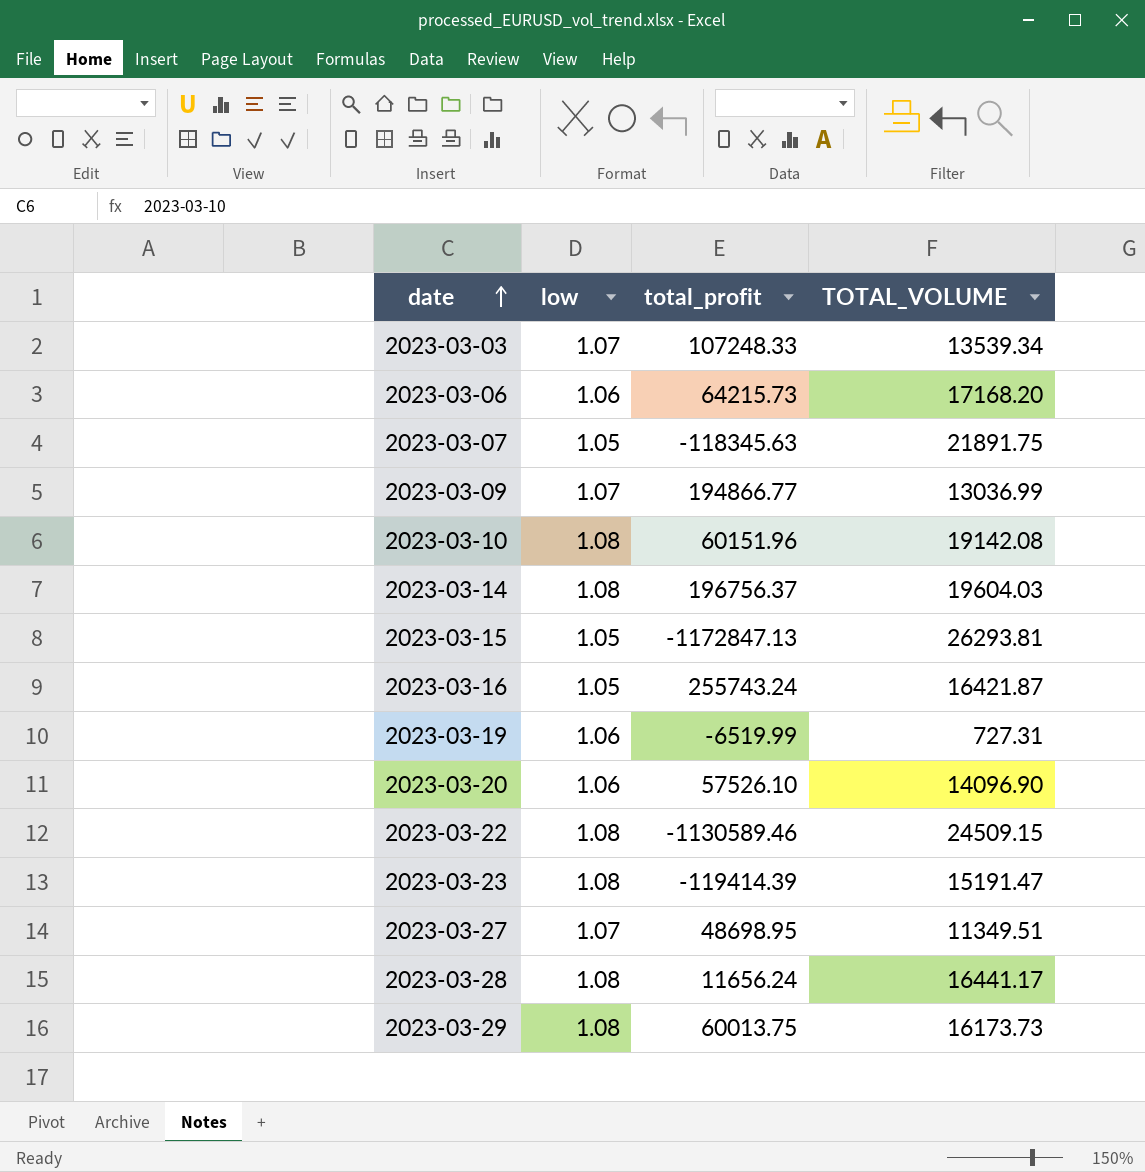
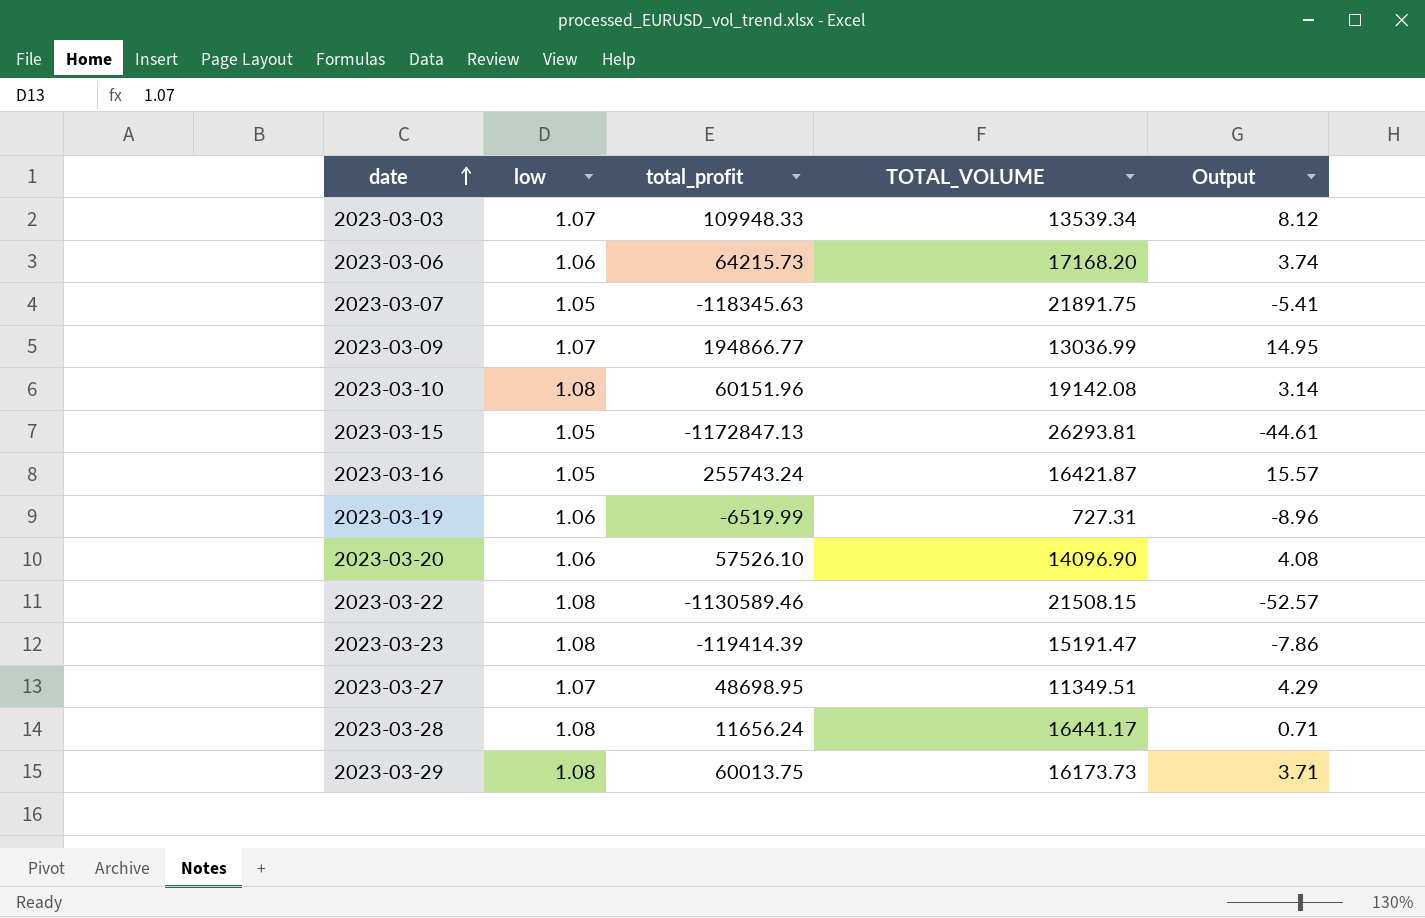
column Output | formula: none -> [total_profit] / [TOTAL_VOLUME]
row 2023-03-14: 1.08 | 196756.37 | 19604.03 -> none
2023-03-03 | total_profit: 107248.33 -> 109948.33
2023-03-22 | TOTAL_VOLUME: 24509.15 -> 21508.15

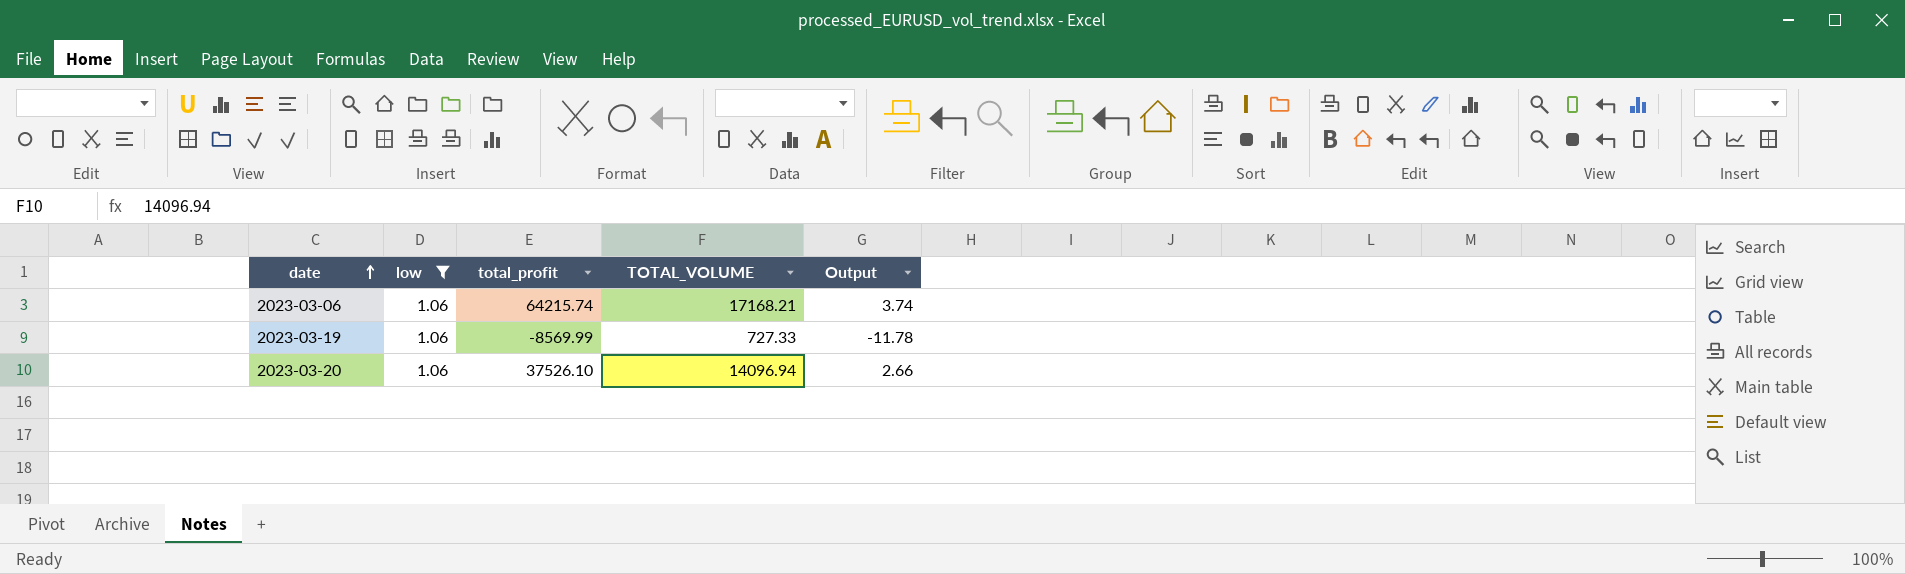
filter: none -> low = 1.06
2023-03-06 | total_profit: 64215.73 -> 64215.74
2023-03-06 | TOTAL_VOLUME: 17168.20 -> 17168.21
2023-03-19 | total_profit: -6519.99 -> -8569.99
2023-03-19 | TOTAL_VOLUME: 727.31 -> 727.33
2023-03-19 | Output: -8.96 -> -11.78
2023-03-20 | total_profit: 57526.10 -> 37526.10
2023-03-20 | TOTAL_VOLUME: 14096.90 -> 14096.94
2023-03-20 | Output: 4.08 -> 2.66

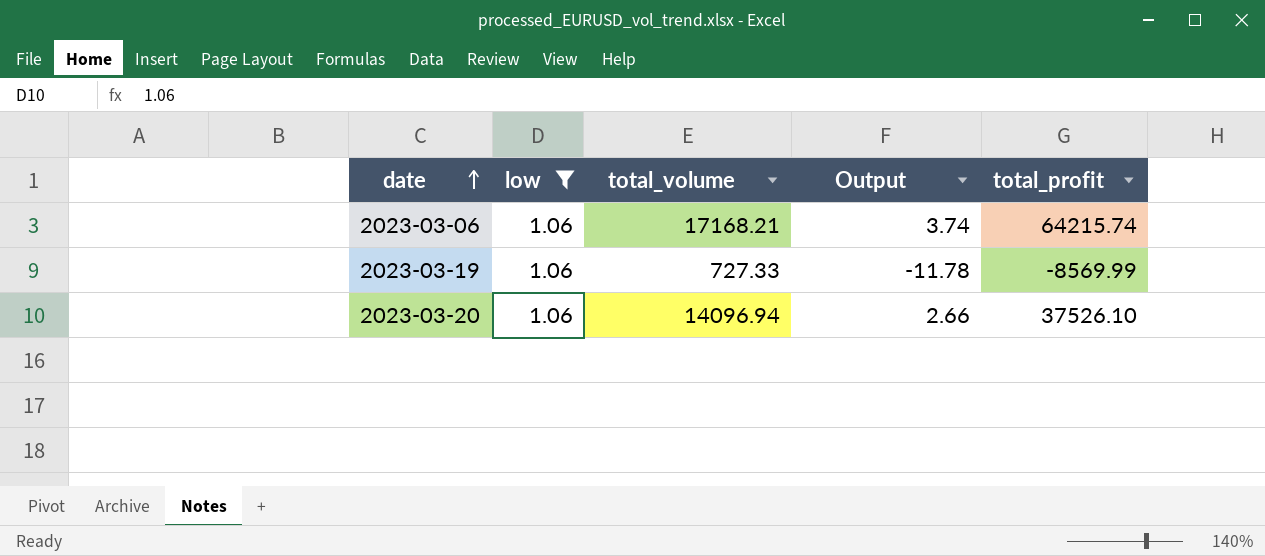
column name: TOTAL_VOLUME -> total_volume
column total_profit | position: 3 -> 5

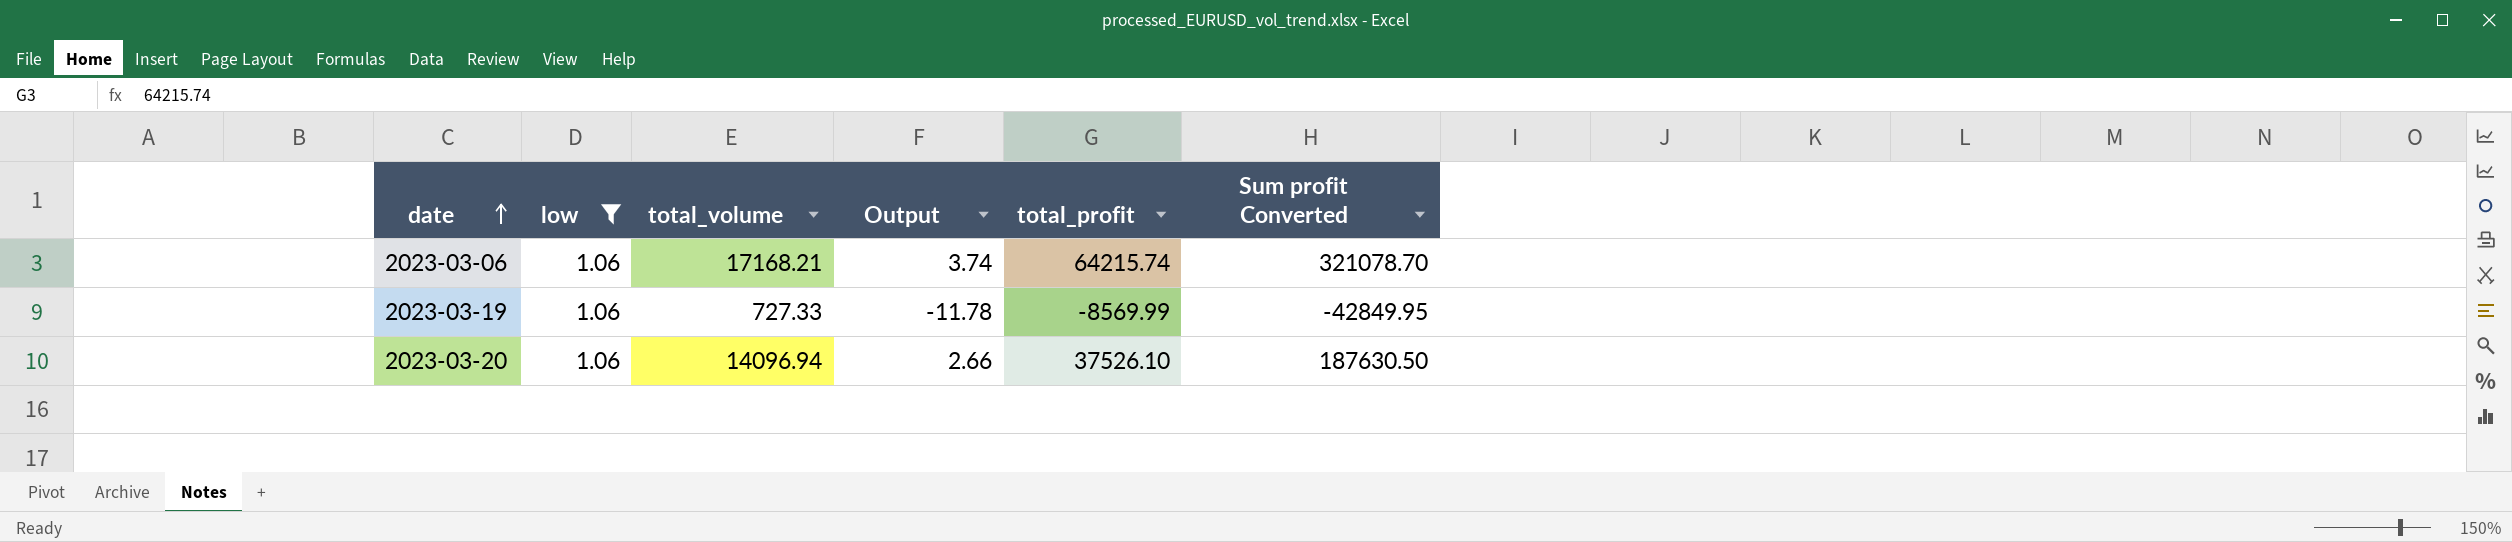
column Sum profit Converted | formula: none -> [total_profit] * 5

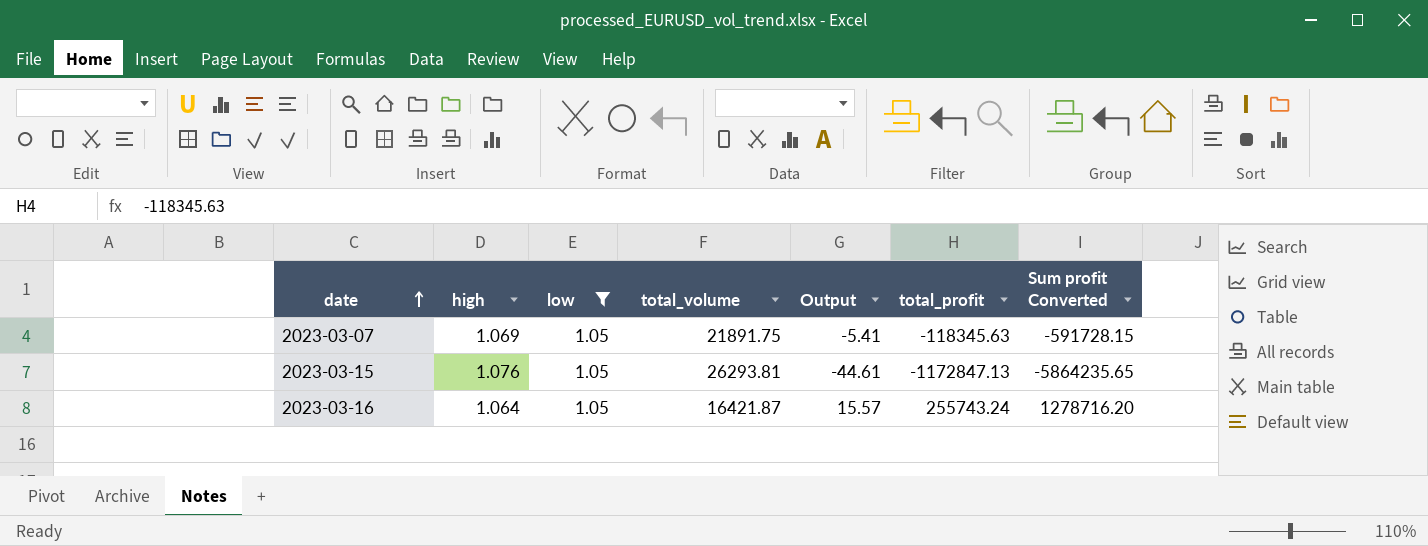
filter: low = 1.06 -> low = 1.05
column high | position: none -> 2

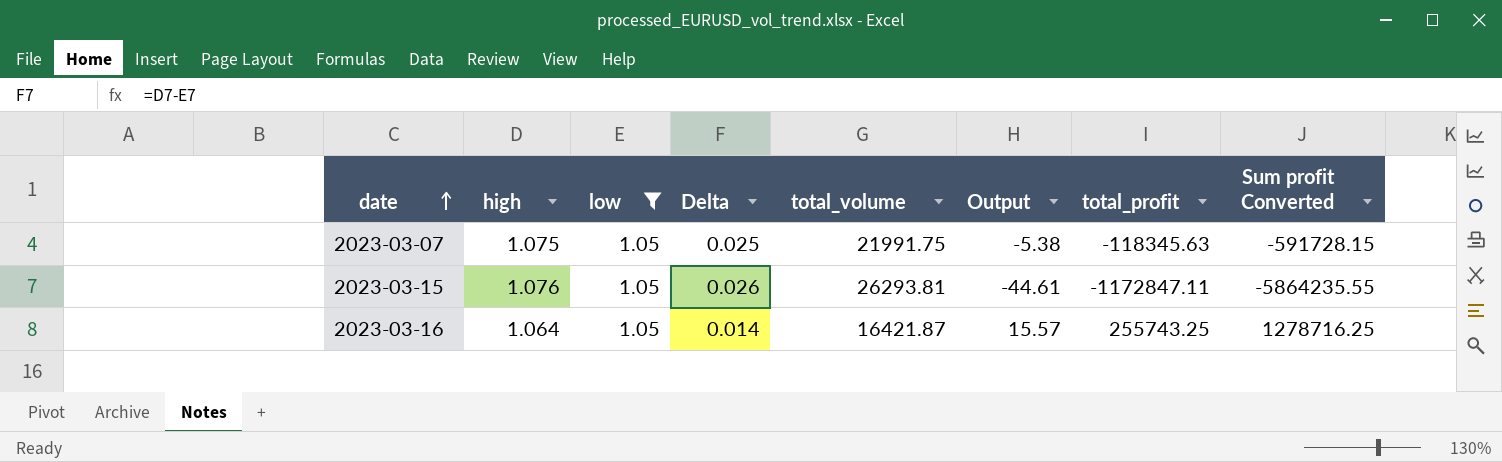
column Delta | formula: none -> [high] - [low]
2023-03-07 | high: 1.069 -> 1.075
2023-03-07 | total_volume: 21891.75 -> 21991.75
2023-03-07 | Output: -5.41 -> -5.38
2023-03-15 | total_profit: -1172847.13 -> -1172847.11
2023-03-15 | Sum profit Converted: -5864235.65 -> -5864235.55
2023-03-16 | total_profit: 255743.24 -> 255743.25
2023-03-16 | Sum profit Converted: 1278716.20 -> 1278716.25

